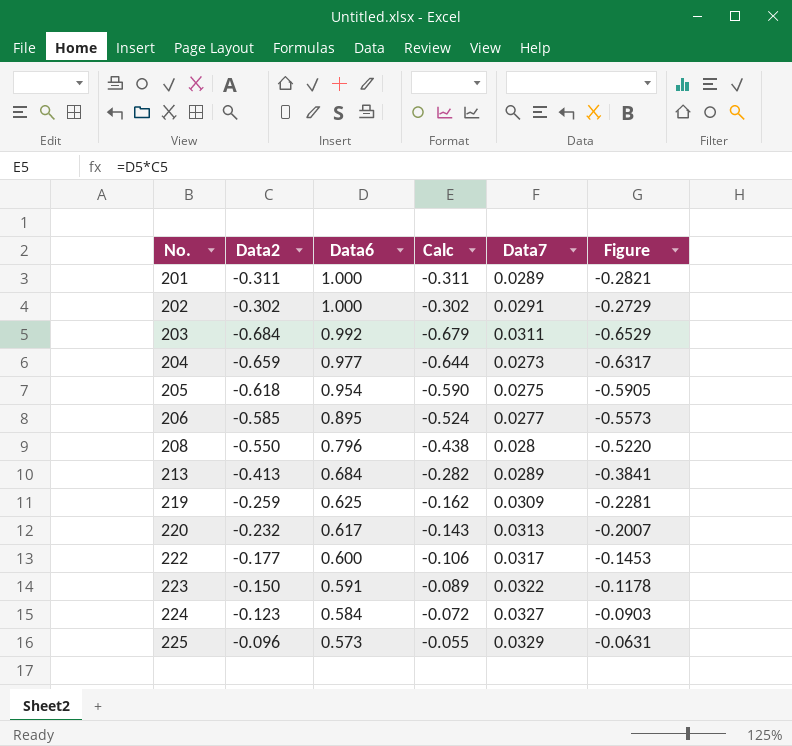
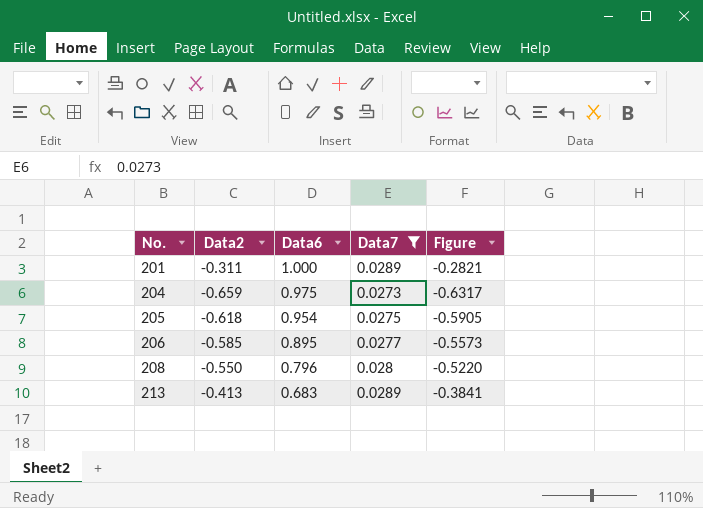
filter: none -> Data7 <= 0.0289
column Calc | formula: [Data2] * [Data6] -> none
204 | Data6: 0.977 -> 0.975
213 | Data6: 0.684 -> 0.683

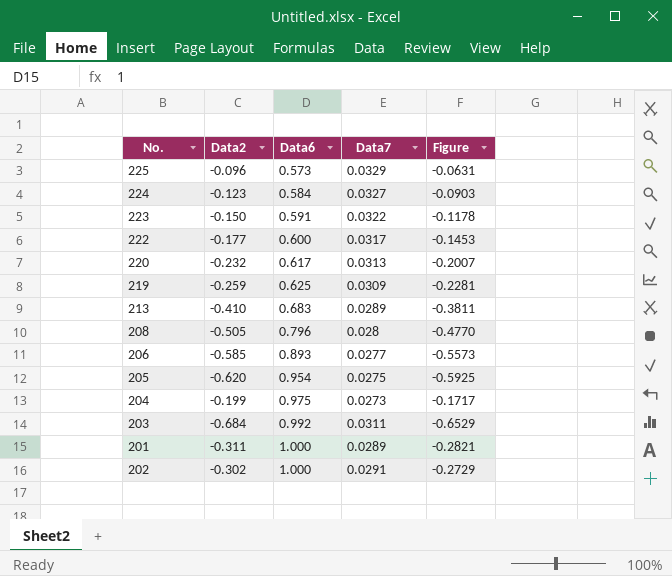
filter: Data7 <= 0.0289 -> none
row order: No. ascending -> Data6 ascending
213 | Data2: -0.413 -> -0.410
213 | Figure: -0.3841 -> -0.3811
208 | Data2: -0.550 -> -0.505
208 | Figure: -0.5220 -> -0.4770
206 | Data6: 0.895 -> 0.893
205 | Data2: -0.618 -> -0.620
205 | Figure: -0.5905 -> -0.5925
204 | Data2: -0.659 -> -0.199
204 | Figure: -0.6317 -> -0.1717

